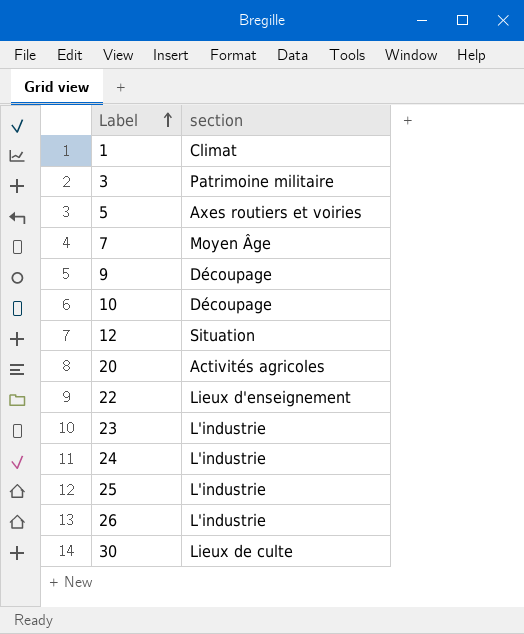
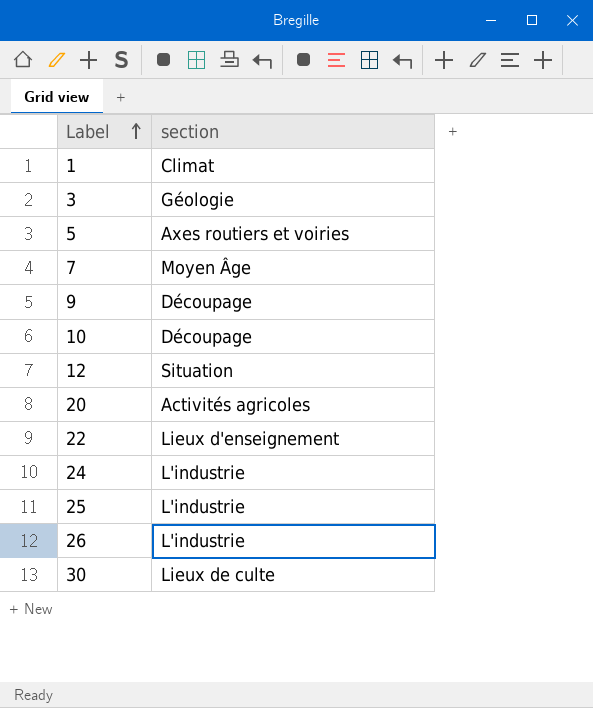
row 23: L'industrie -> none
3 | section: Patrimoine militaire -> Géologie

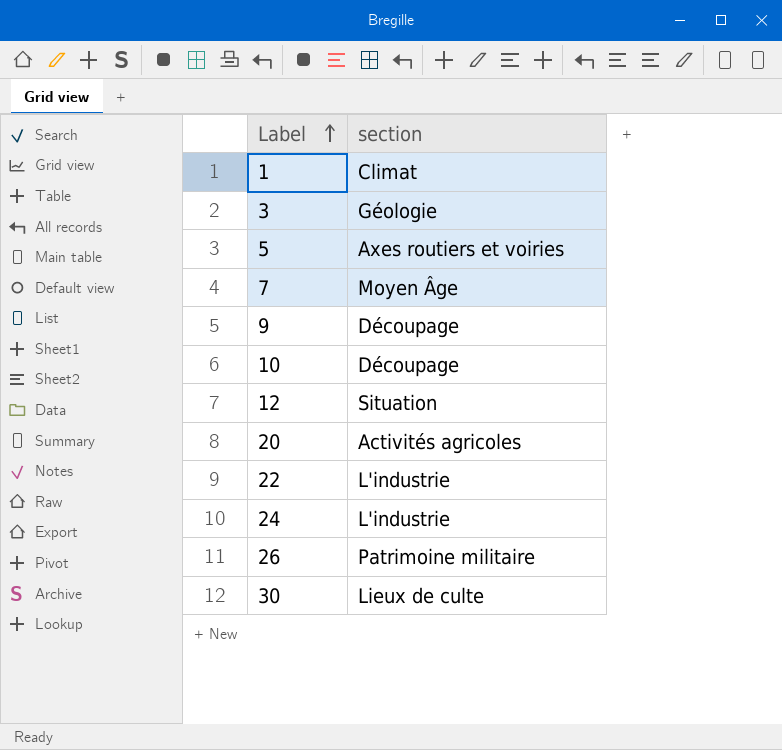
row 25: L'industrie -> none
22 | section: Lieux d'enseignement -> L'industrie
26 | section: L'industrie -> Patrimoine militaire

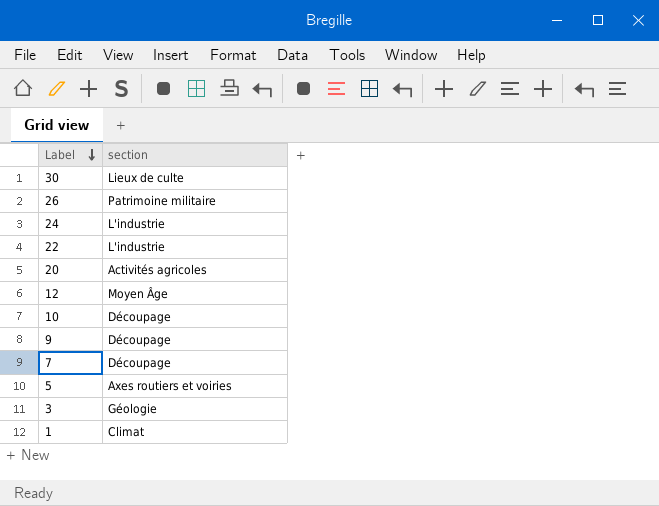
row order: Label ascending -> Label descending
12 | section: Situation -> Moyen Âge
7 | section: Moyen Âge -> Découpage

